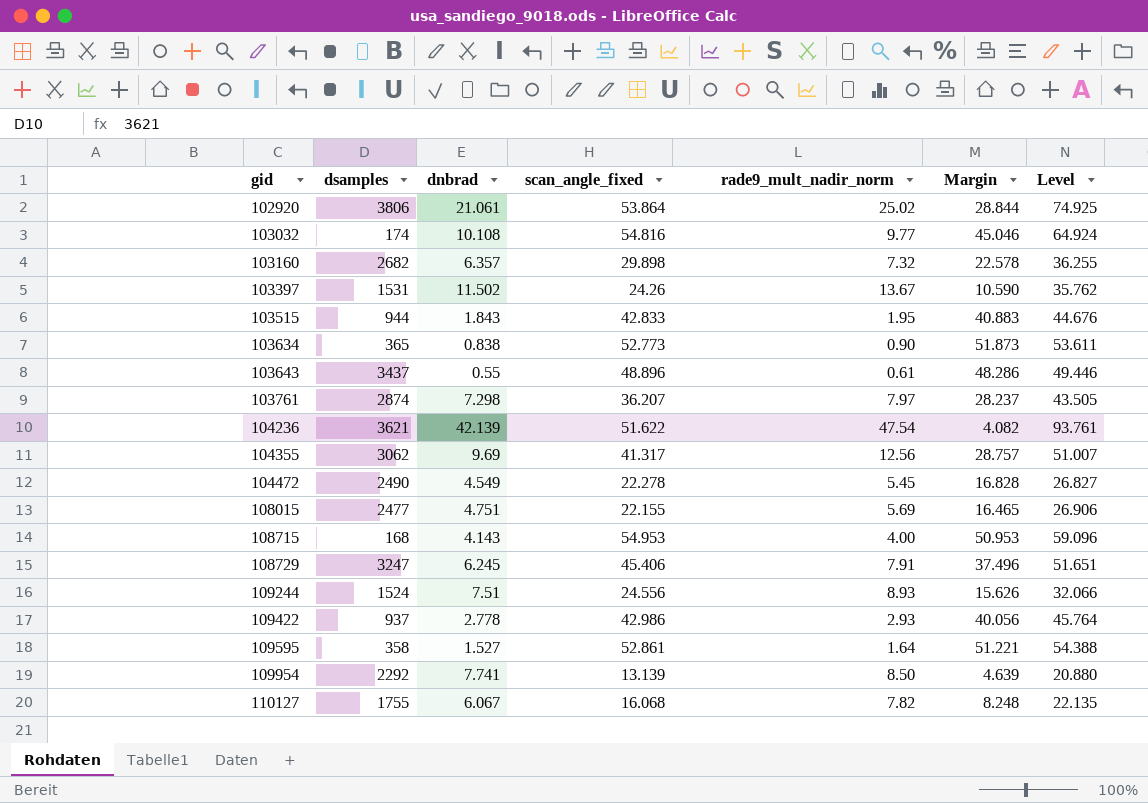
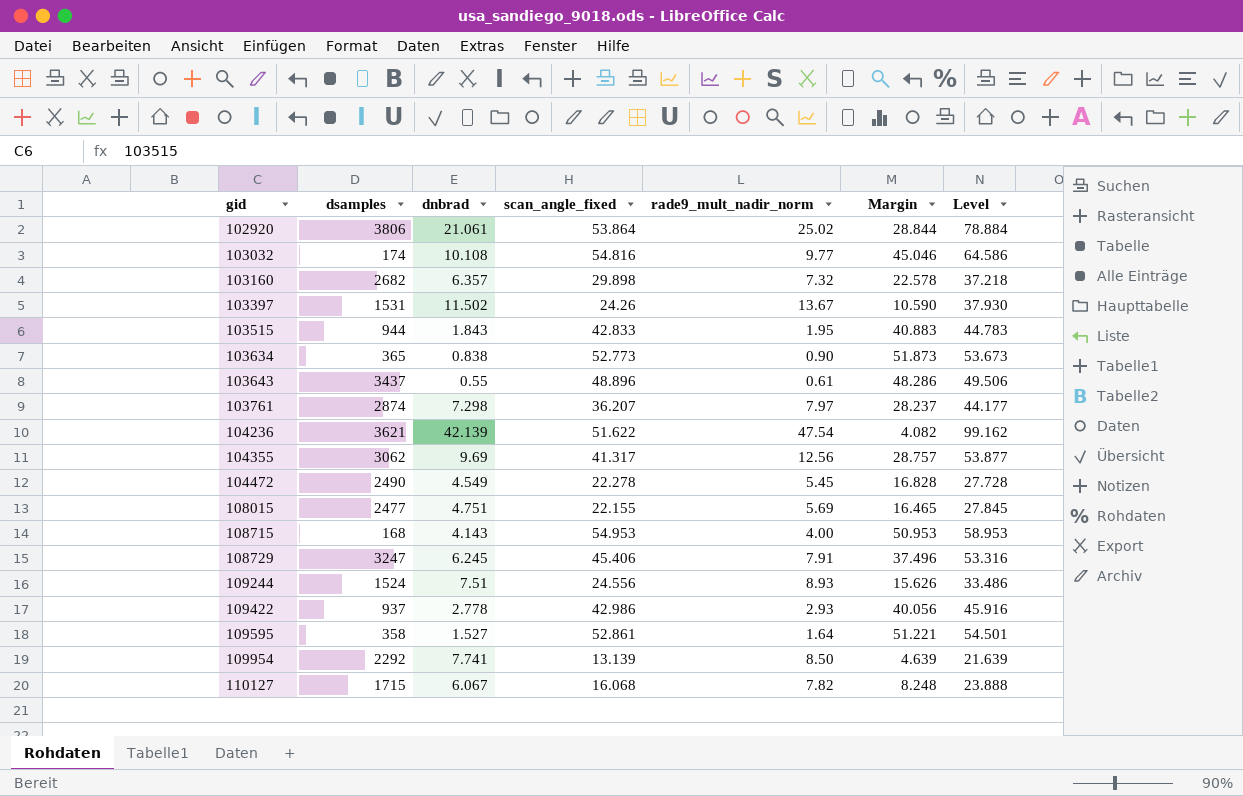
column Level | formula: [dnbrad] + [scan_angle_fixed] -> [scan_angle_fixed] + [rade9_mult_nadir_norm]
110127 | dsamples: 1755 -> 1715

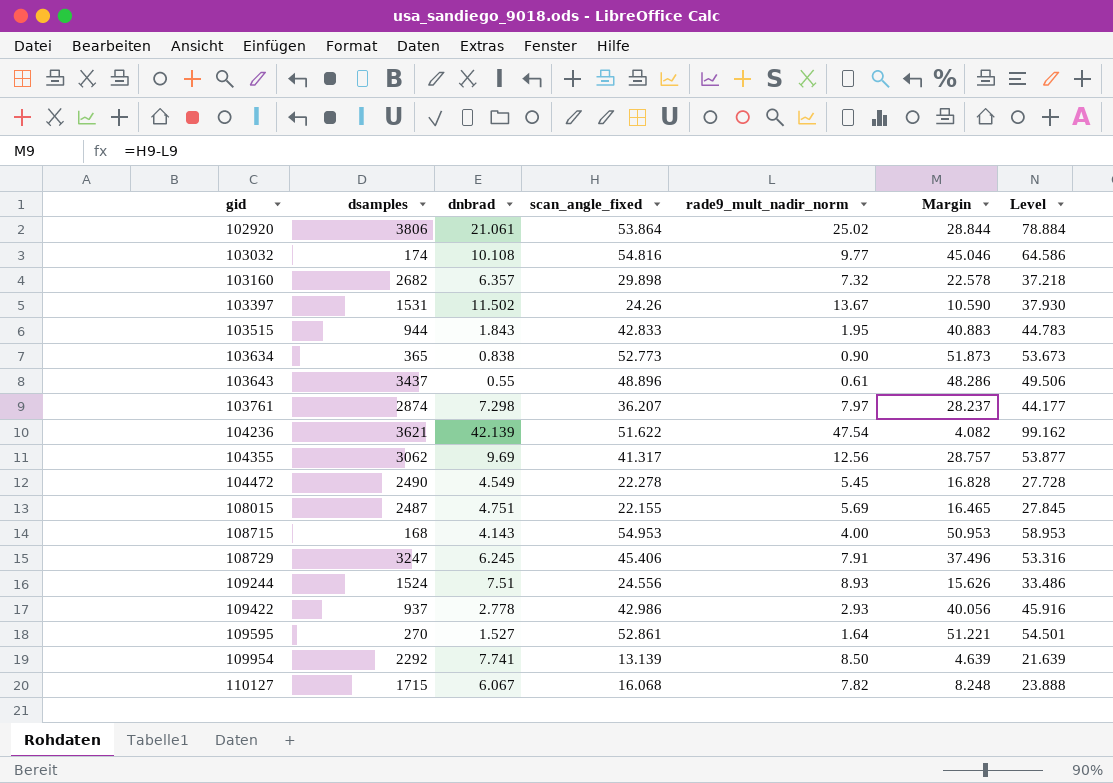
108015 | dsamples: 2477 -> 2487
109595 | dsamples: 358 -> 270

